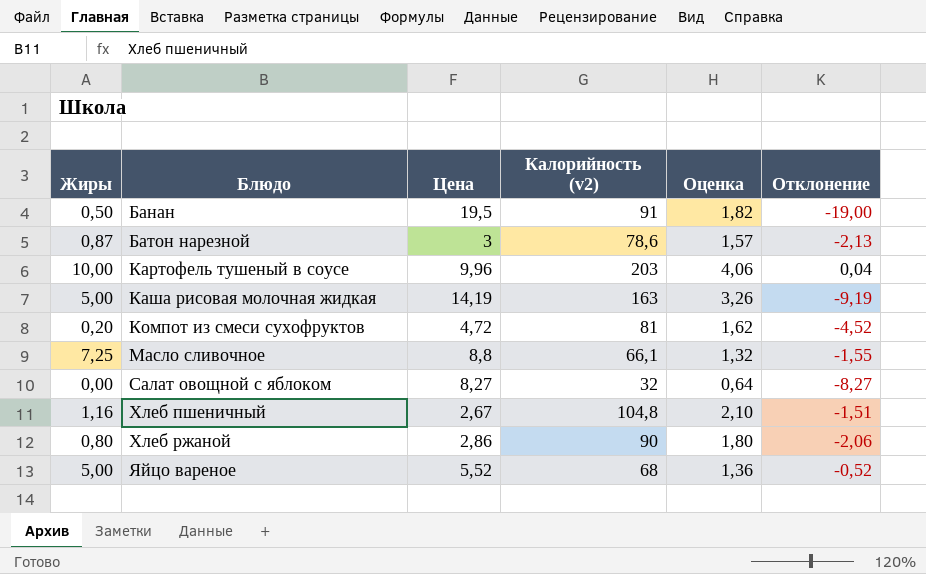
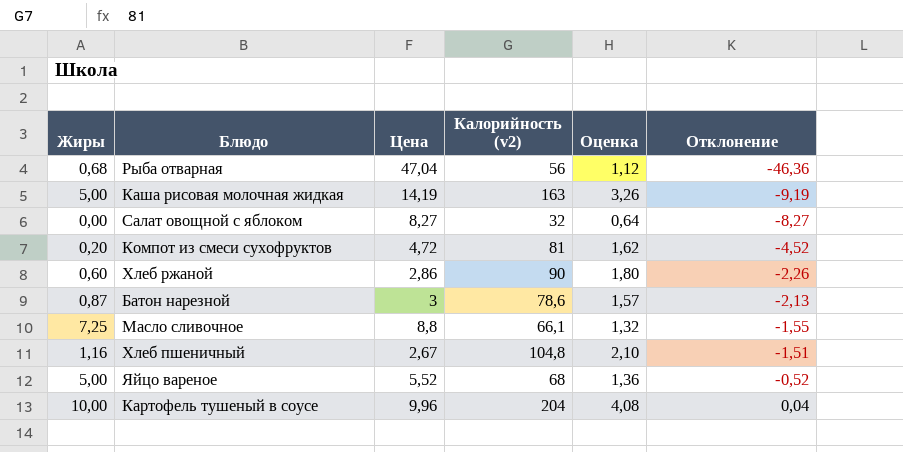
row order: Блюдо ascending -> Отклонение ascending
row Банан: 0,50 | 19,5 | 91 | 1,82 | -19,00 -> none
row Рыба отварная: none -> 0,68 | 47,04 | 56 | 1,12 | -46,36
Хлеб ржаной | Жиры: 0,80 -> 0,60
Хлеб ржаной | Отклонение: -2,06 -> -2,26
Картофель тушеный в соусе | Калорийность (v2): 203 -> 204
Картофель тушеный в соусе | Оценка: 4,06 -> 4,08

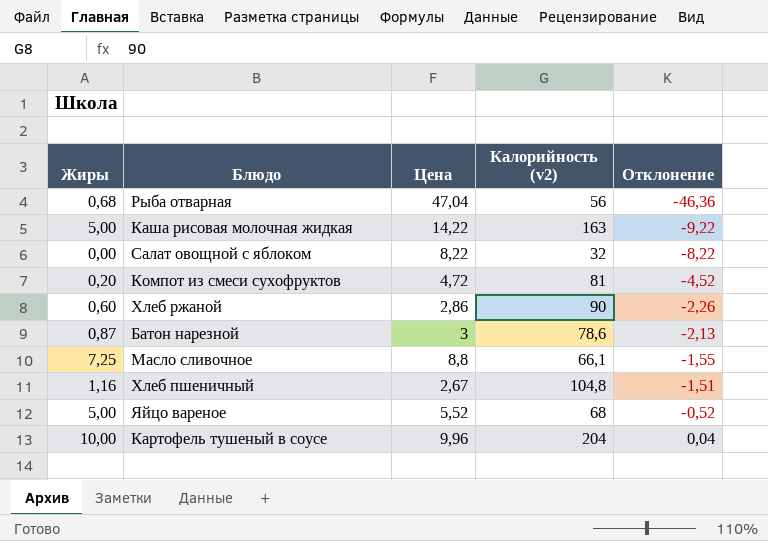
column Оценка | formula: [Калорийность (v2)] * 0,02 -> none
Каша рисовая молочная жидкая | Цена: 14,19 -> 14,22
Каша рисовая молочная жидкая | Отклонение: -9,19 -> -9,22
Салат овощной с яблоком | Цена: 8,27 -> 8,22
Салат овощной с яблоком | Отклонение: -8,27 -> -8,22

